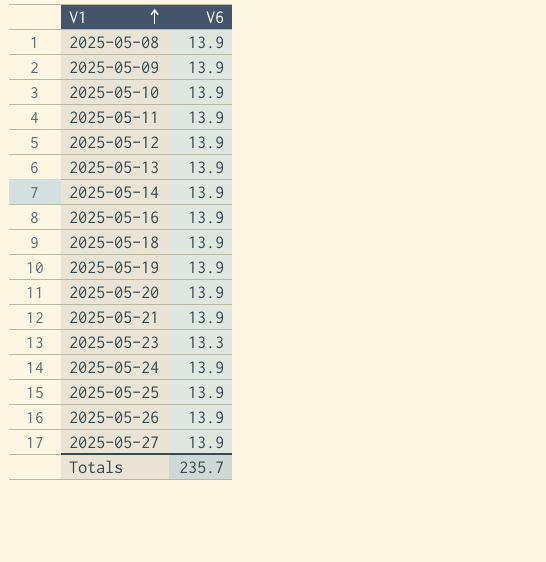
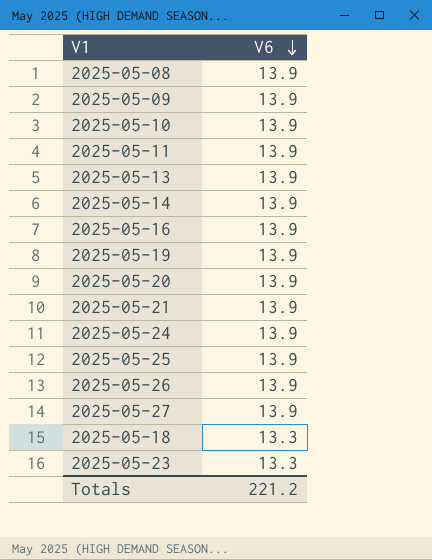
row order: V1 ascending -> V6 descending
row 2025-05-12: 13.9 -> none
2025-05-18 | V6: 13.9 -> 13.3
Totals | V6: 235.7 -> 221.2

